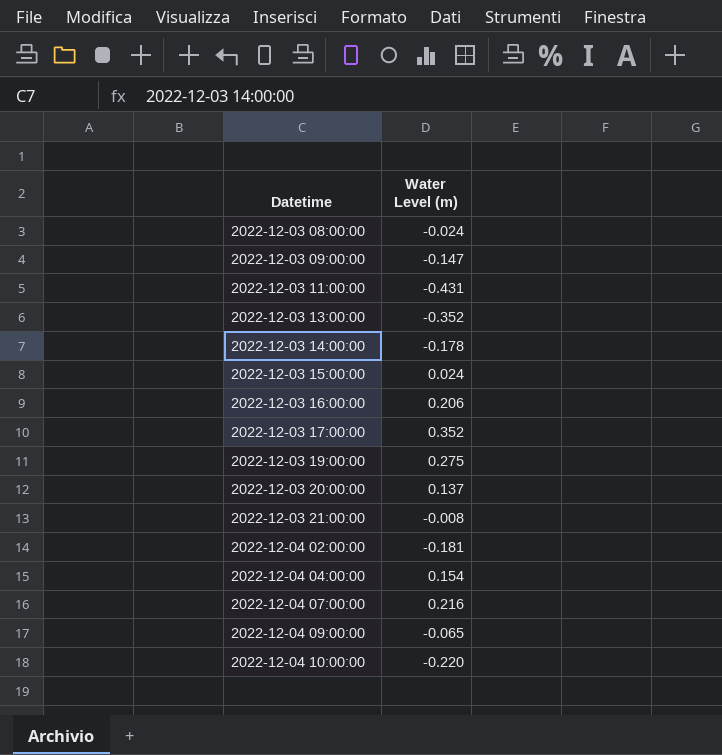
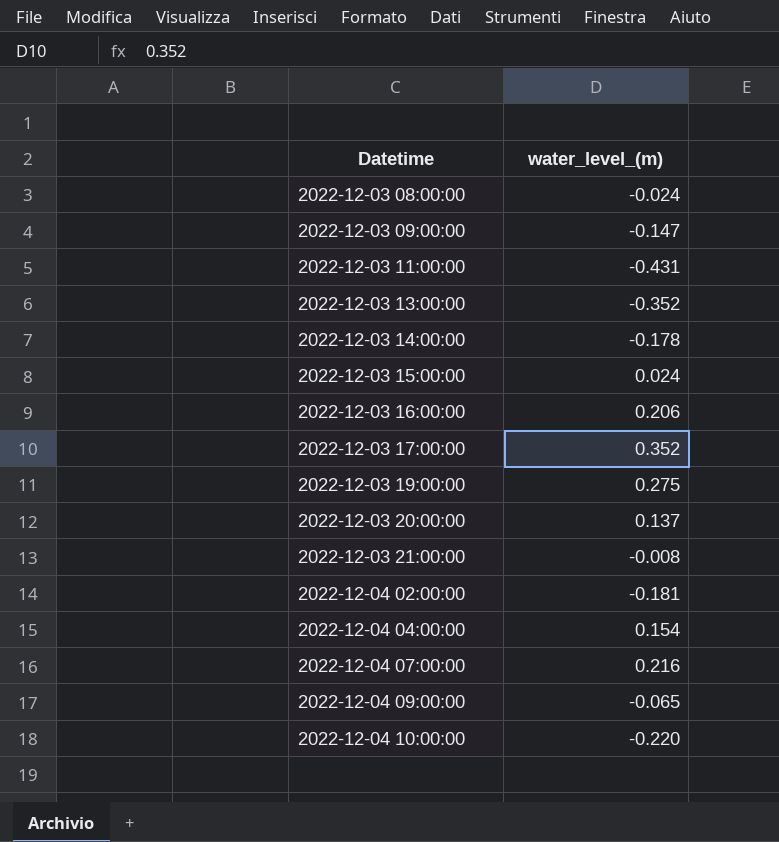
column name: Water Level (m) -> water_level_(m)

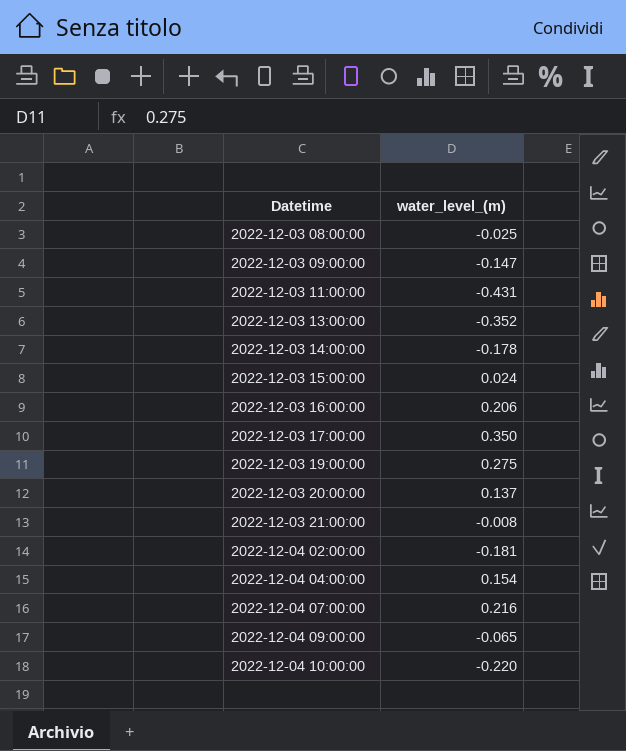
2022-12-03 08:00:00 | water_level_(m): -0.024 -> -0.025
2022-12-03 17:00:00 | water_level_(m): 0.352 -> 0.350

